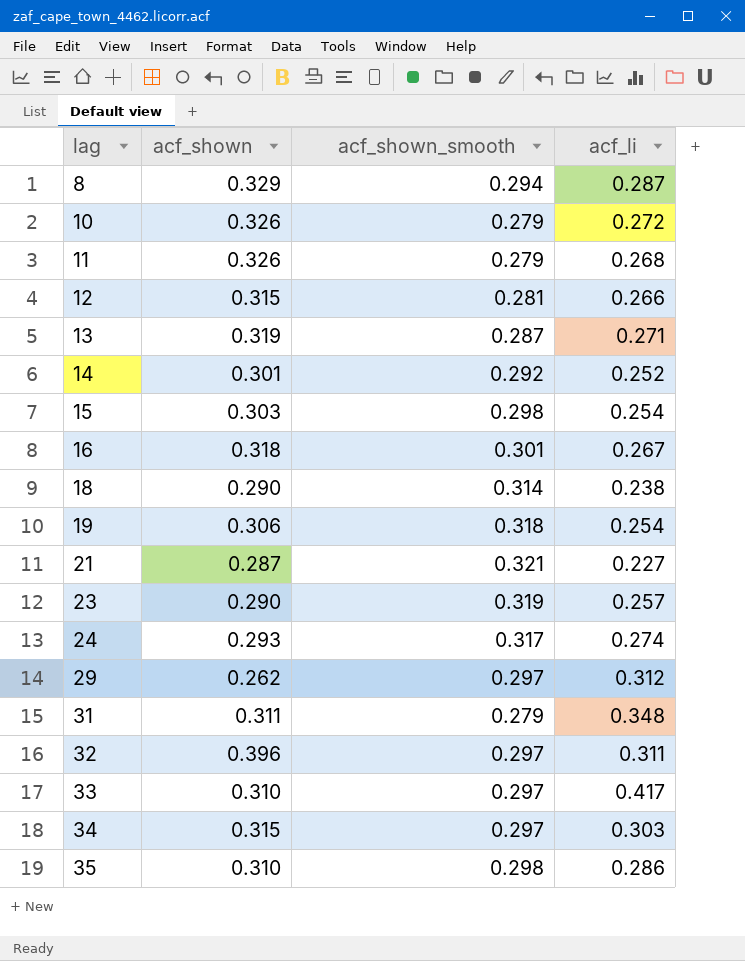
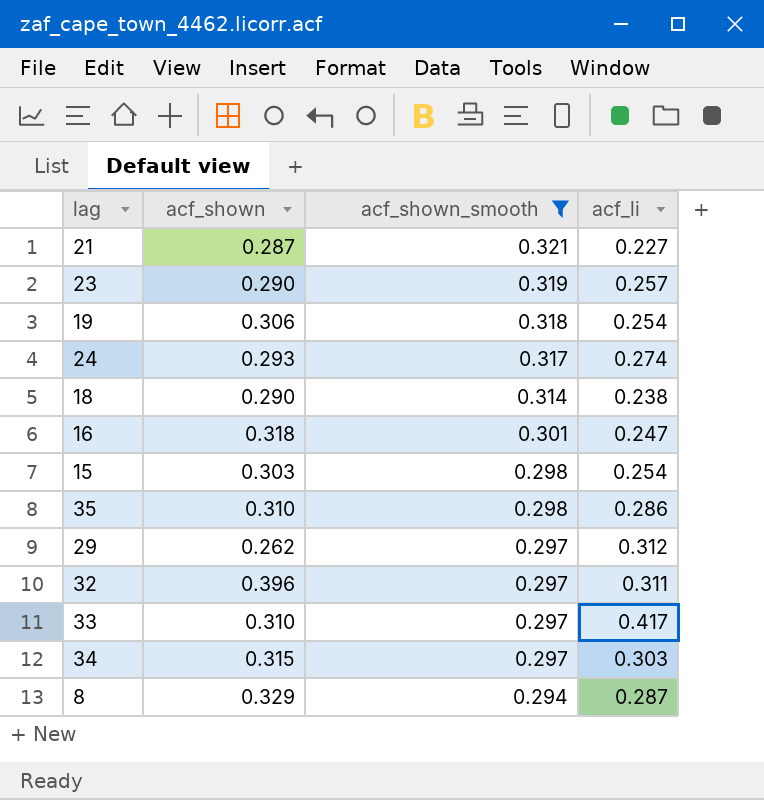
filter: none -> acf_shown_smooth >= 0.294
row order: lag ascending -> acf_shown_smooth descending
16 | acf_li: 0.267 -> 0.247

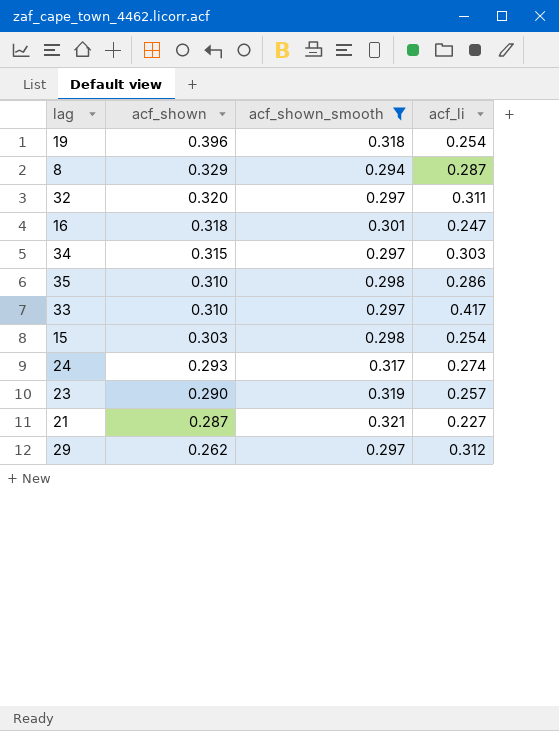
row order: acf_shown_smooth descending -> acf_shown descending
row 18: 0.290 | 0.314 | 0.238 -> none
19 | acf_shown: 0.306 -> 0.396
32 | acf_shown: 0.396 -> 0.320

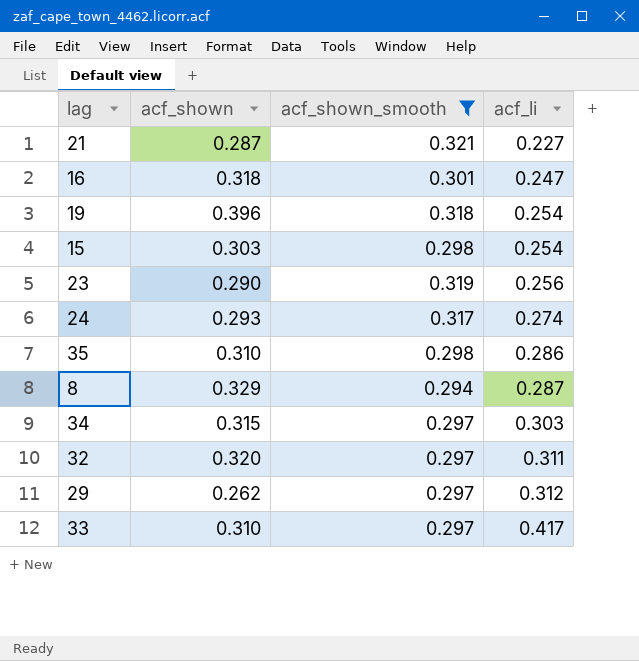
row order: acf_shown descending -> acf_li ascending
23 | acf_li: 0.257 -> 0.256

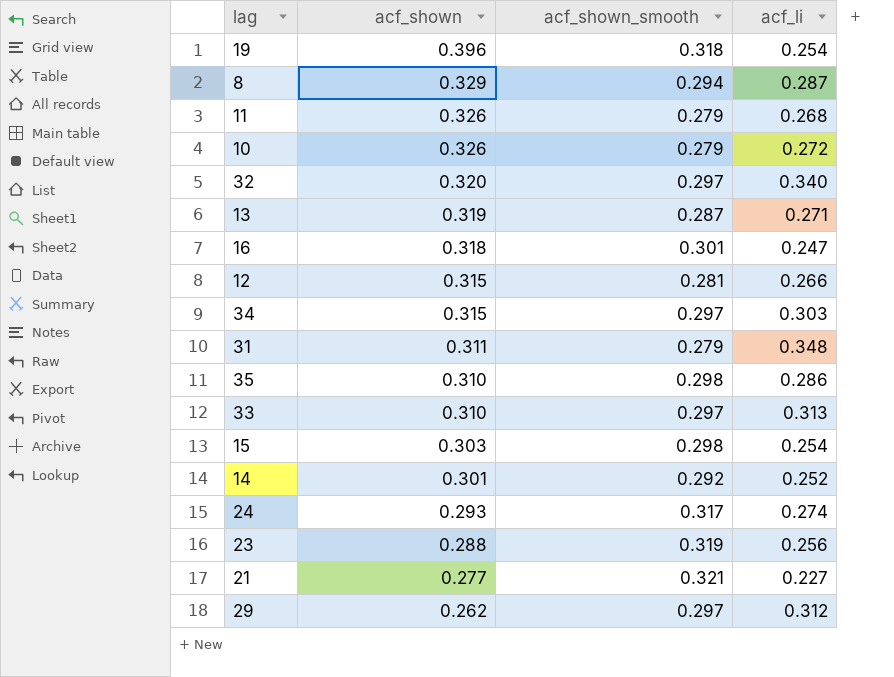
filter: acf_shown_smooth >= 0.294 -> none
row order: acf_li ascending -> acf_shown descending
32 | acf_li: 0.311 -> 0.340
33 | acf_li: 0.417 -> 0.313
23 | acf_shown: 0.290 -> 0.288
21 | acf_shown: 0.287 -> 0.277

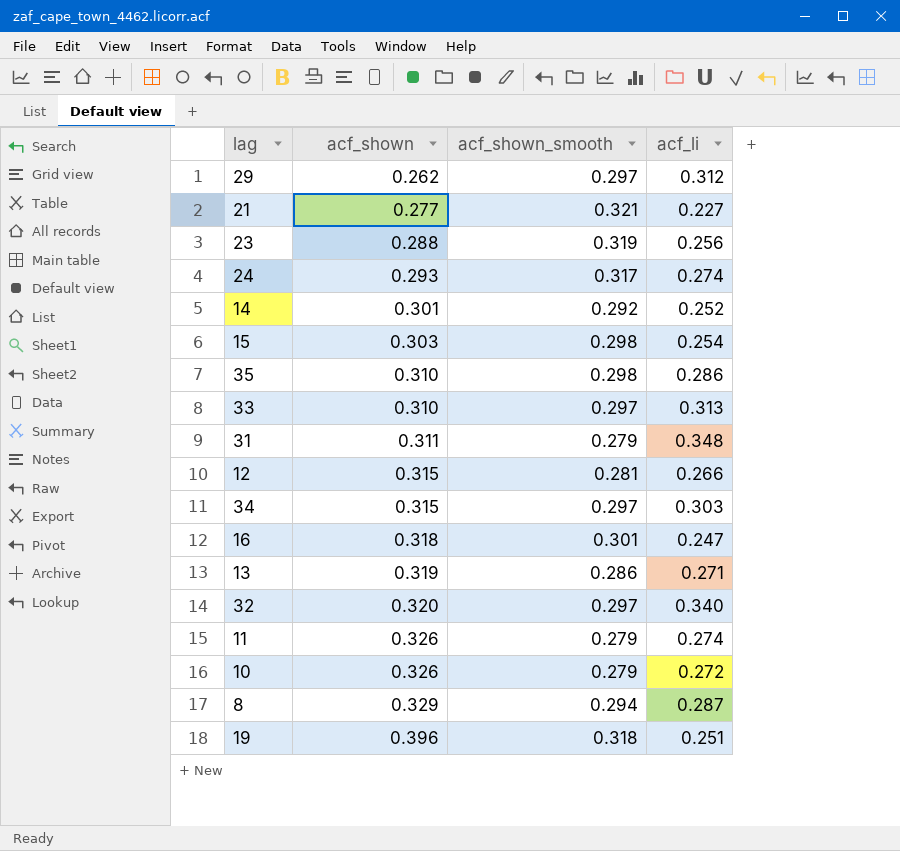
row order: acf_shown descending -> acf_shown ascending
13 | acf_shown_smooth: 0.287 -> 0.286
11 | acf_li: 0.268 -> 0.274
19 | acf_li: 0.254 -> 0.251

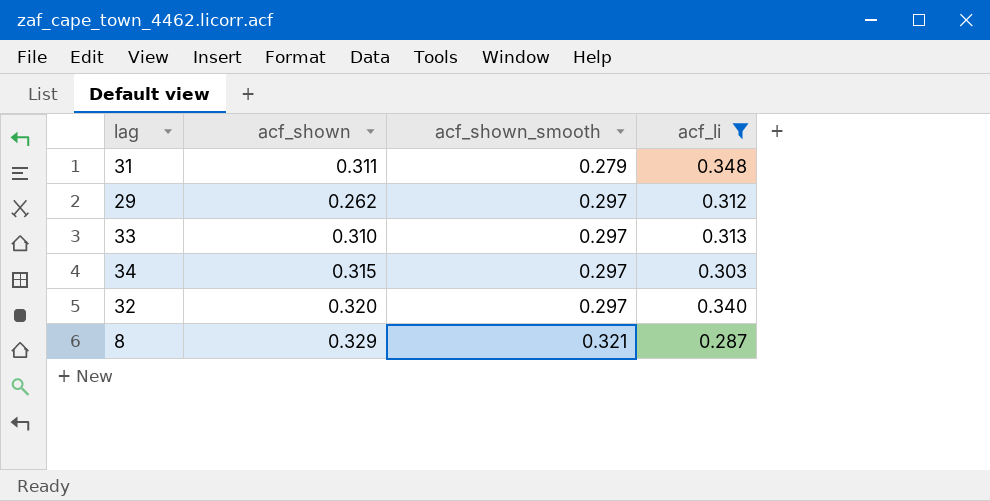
filter: none -> acf_li >= 0.287
row order: acf_shown ascending -> acf_shown_smooth ascending
8 | acf_shown_smooth: 0.294 -> 0.321

